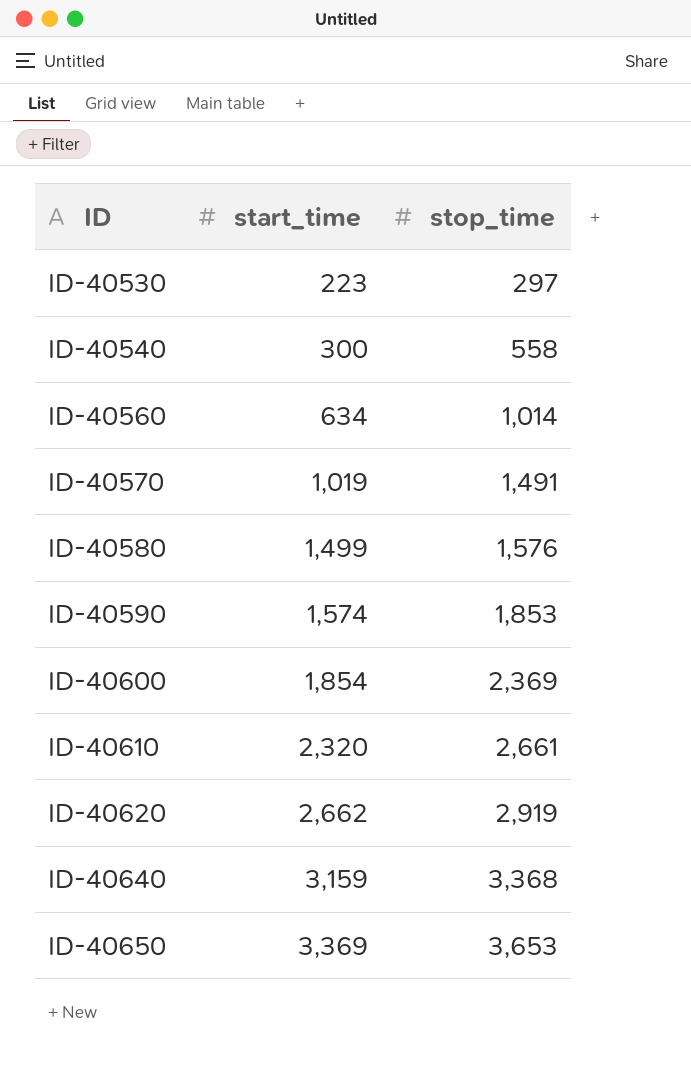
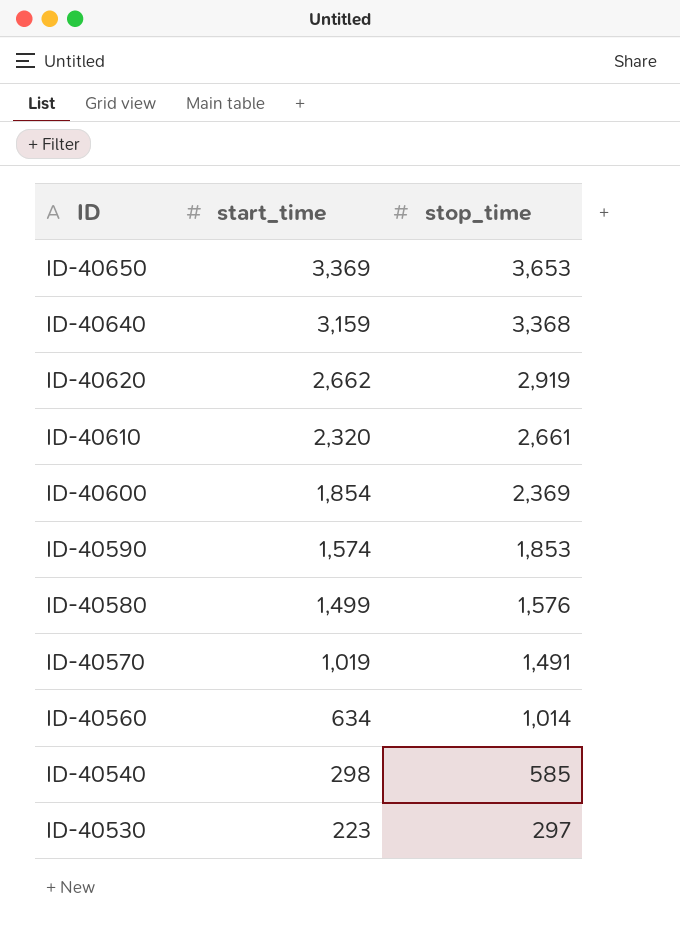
row order: ID ascending -> ID descending
ID-40540 | start_time: 300 -> 298
ID-40540 | stop_time: 558 -> 585

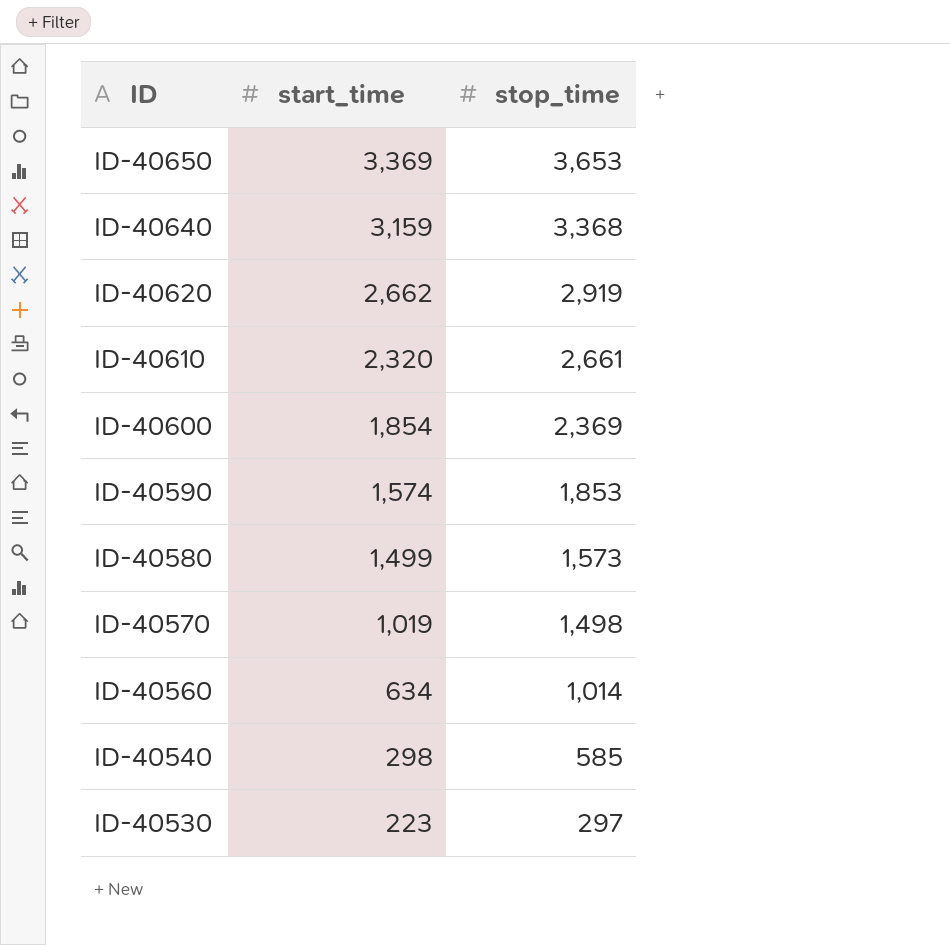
ID-40580 | stop_time: 1,576 -> 1,573
ID-40570 | stop_time: 1,491 -> 1,498

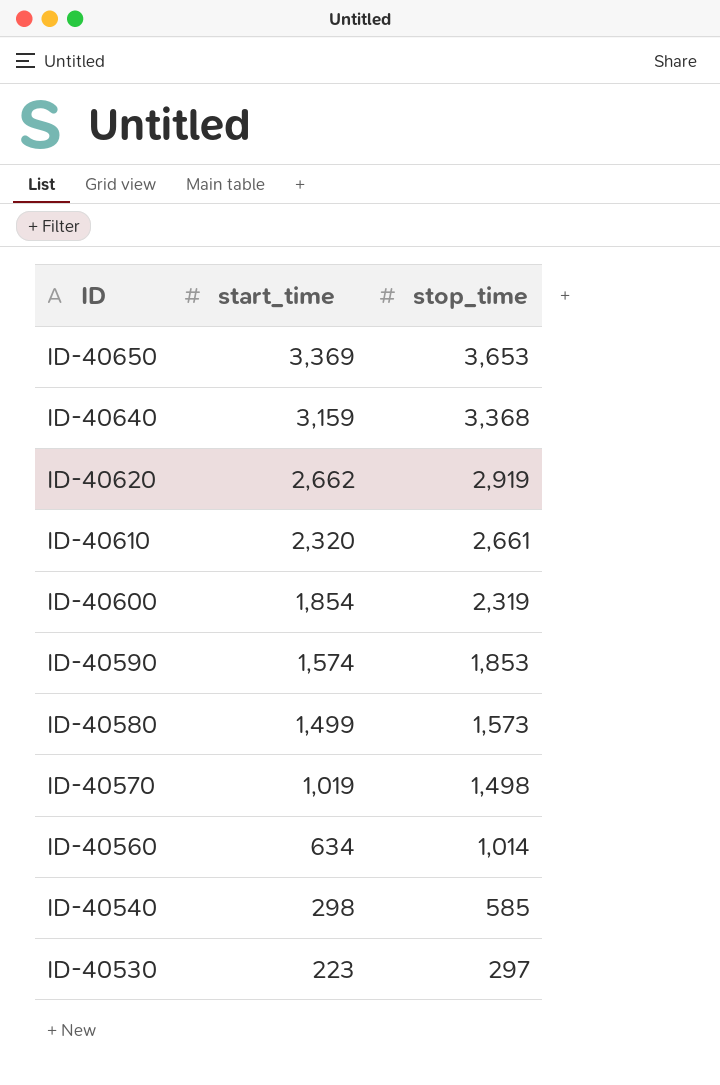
ID-40600 | stop_time: 2,369 -> 2,319

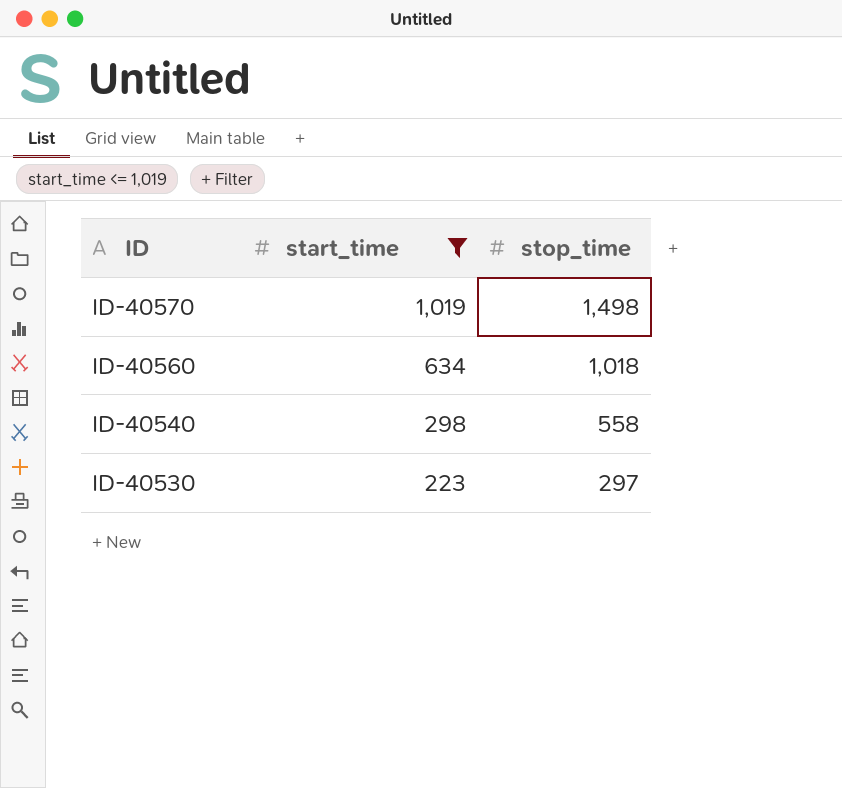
filter: none -> start_time <= 1,019
ID-40560 | stop_time: 1,014 -> 1,018
ID-40540 | stop_time: 585 -> 558

